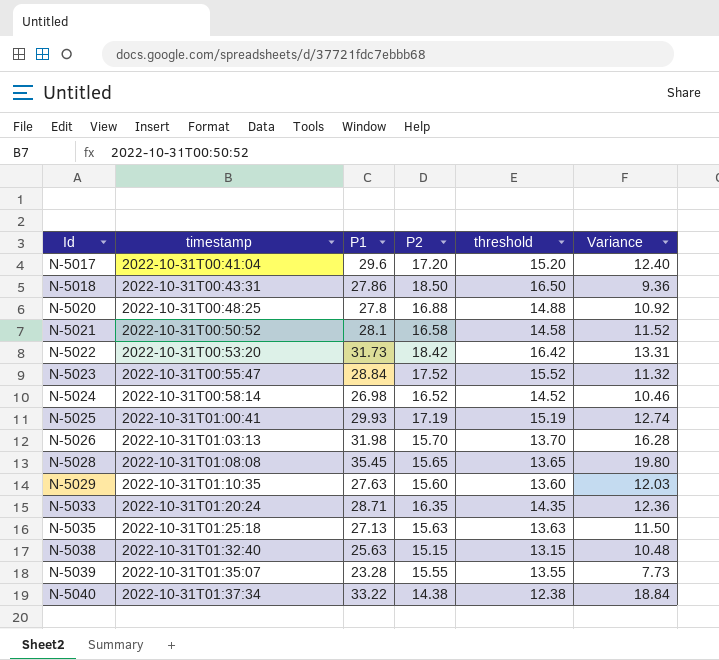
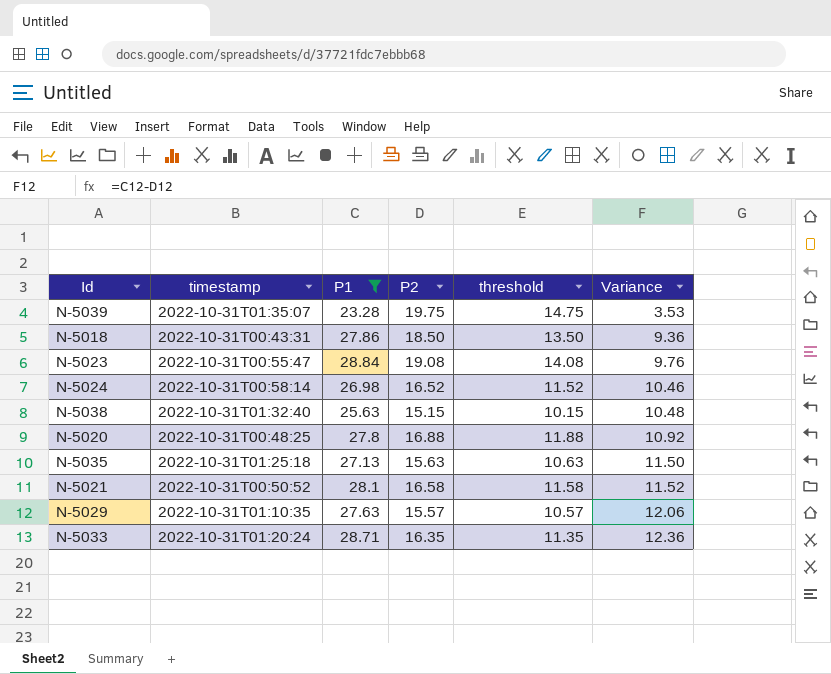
filter: none -> P1 <= 28.84
row order: Id ascending -> Variance ascending
column threshold | formula: [P2] - 2 -> [P2] - 5
N-5039 | P2: 15.55 -> 19.75
N-5039 | Variance: 7.73 -> 3.53
N-5023 | P2: 17.52 -> 19.08
N-5023 | Variance: 11.32 -> 9.76
N-5029 | P2: 15.60 -> 15.57
N-5029 | Variance: 12.03 -> 12.06

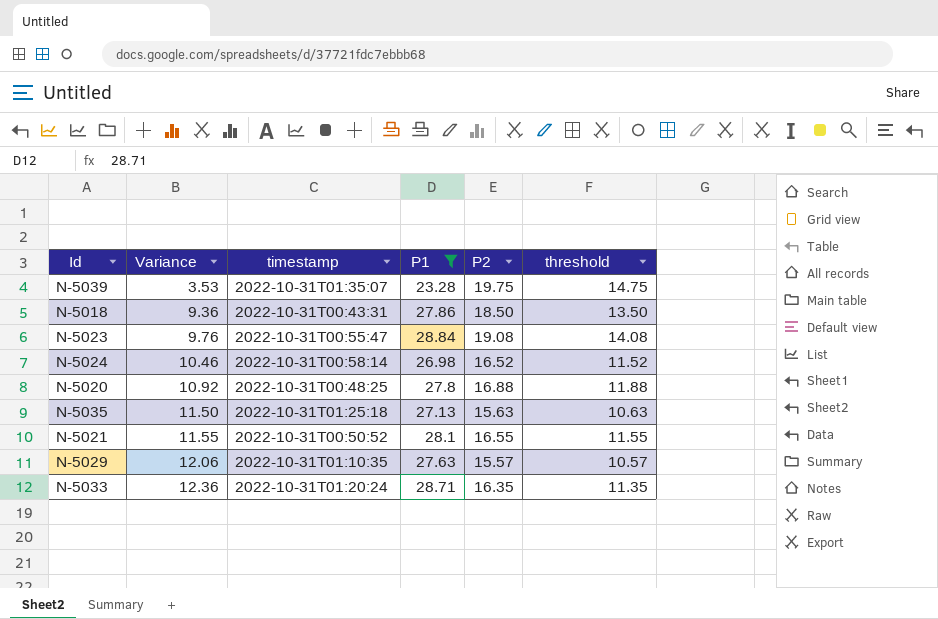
column Variance | position: 6 -> 2
row N-5038: 2022-10-31T01:32:40 | 25.63 | 15.15 | 10.15 | 10.48 -> none
N-5021 | Variance: 11.52 -> 11.55
N-5021 | P2: 16.58 -> 16.55
N-5021 | threshold: 11.58 -> 11.55

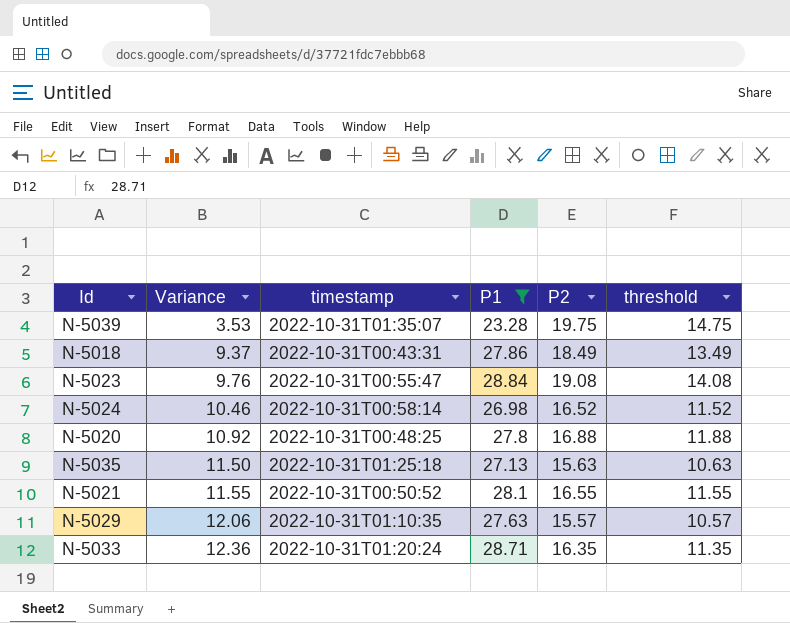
N-5018 | Variance: 9.36 -> 9.37
N-5018 | P2: 18.50 -> 18.49
N-5018 | threshold: 13.50 -> 13.49

